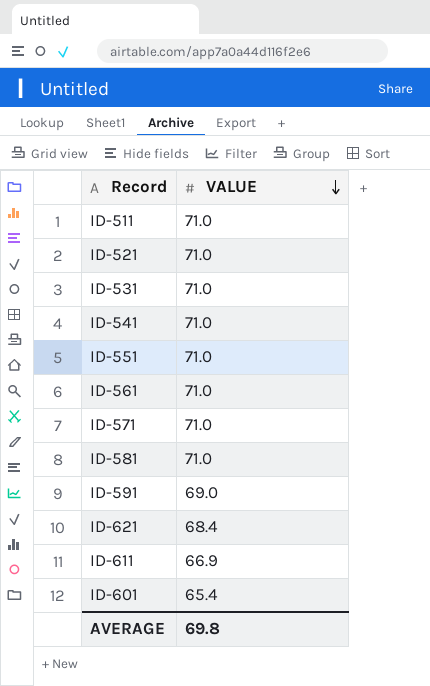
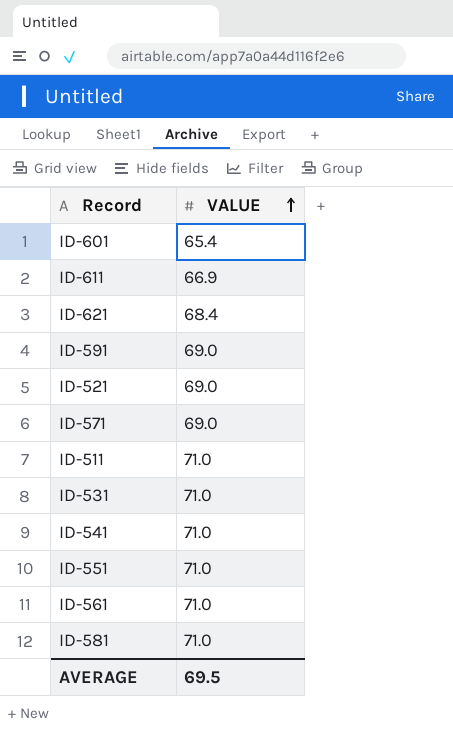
row order: VALUE descending -> VALUE ascending
ID-521 | VALUE: 71.0 -> 69.0
ID-571 | VALUE: 71.0 -> 69.0
AVERAGE | VALUE: 69.8 -> 69.5

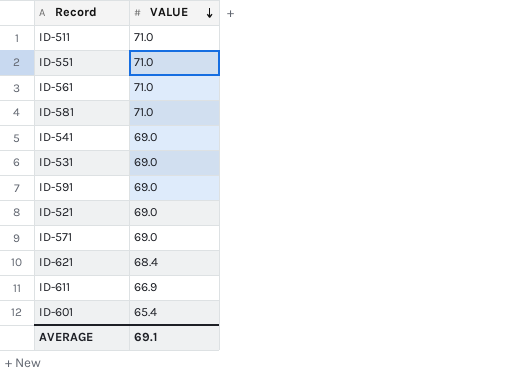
row order: VALUE ascending -> VALUE descending
ID-541 | VALUE: 71.0 -> 69.0
ID-531 | VALUE: 71.0 -> 69.0
AVERAGE | VALUE: 69.5 -> 69.1

